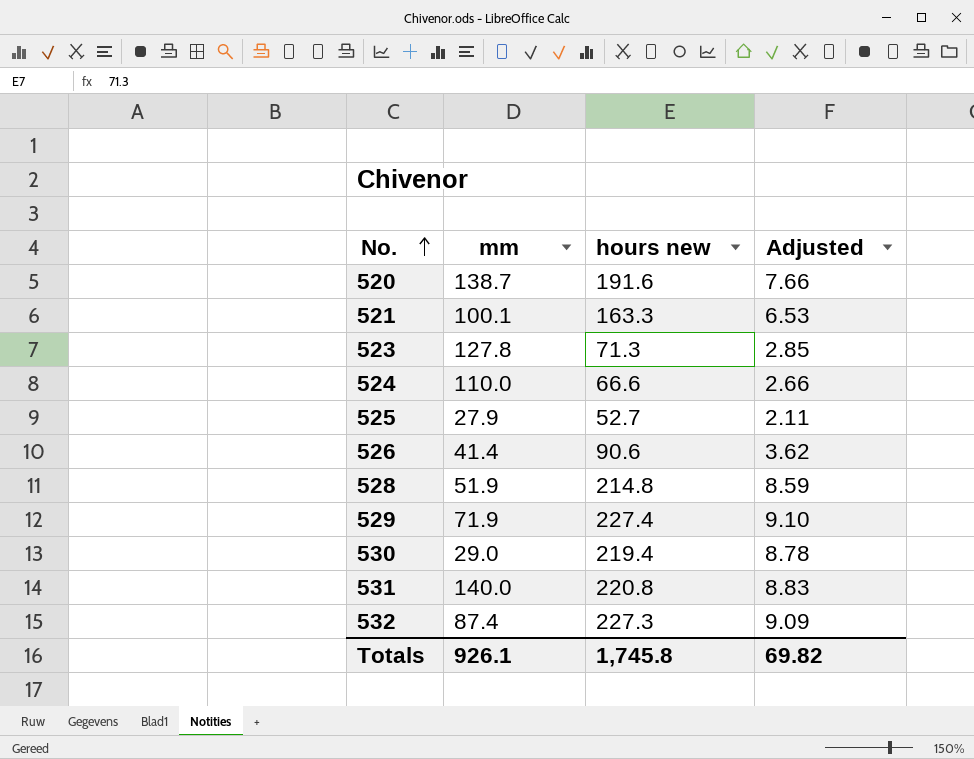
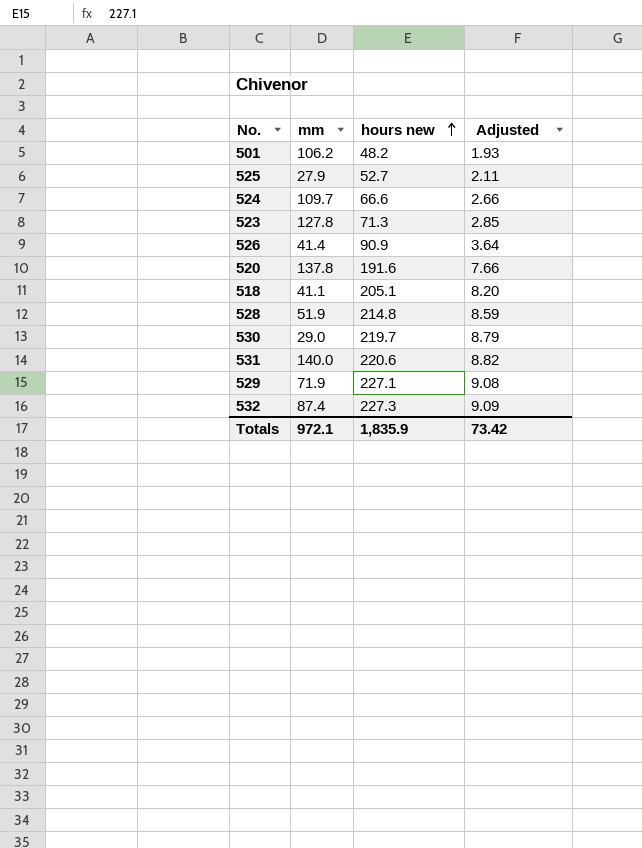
row order: No. ascending -> hours new ascending
row 521: 100.1 | 163.3 | 6.53 -> none
row 501: none -> 106.2 | 48.2 | 1.93
524 | mm: 110.0 -> 109.7
526 | hours new: 90.6 -> 90.9
526 | Adjusted: 3.62 -> 3.64
520 | mm: 138.7 -> 137.8
row 518: none -> 41.1 | 205.1 | 8.20
530 | hours new: 219.4 -> 219.7
530 | Adjusted: 8.78 -> 8.79
531 | hours new: 220.8 -> 220.6
531 | Adjusted: 8.83 -> 8.82
529 | hours new: 227.4 -> 227.1
529 | Adjusted: 9.10 -> 9.08
Totals | mm: 926.1 -> 972.1
Totals | hours new: 1,745.8 -> 1,835.9
Totals | Adjusted: 69.82 -> 73.42

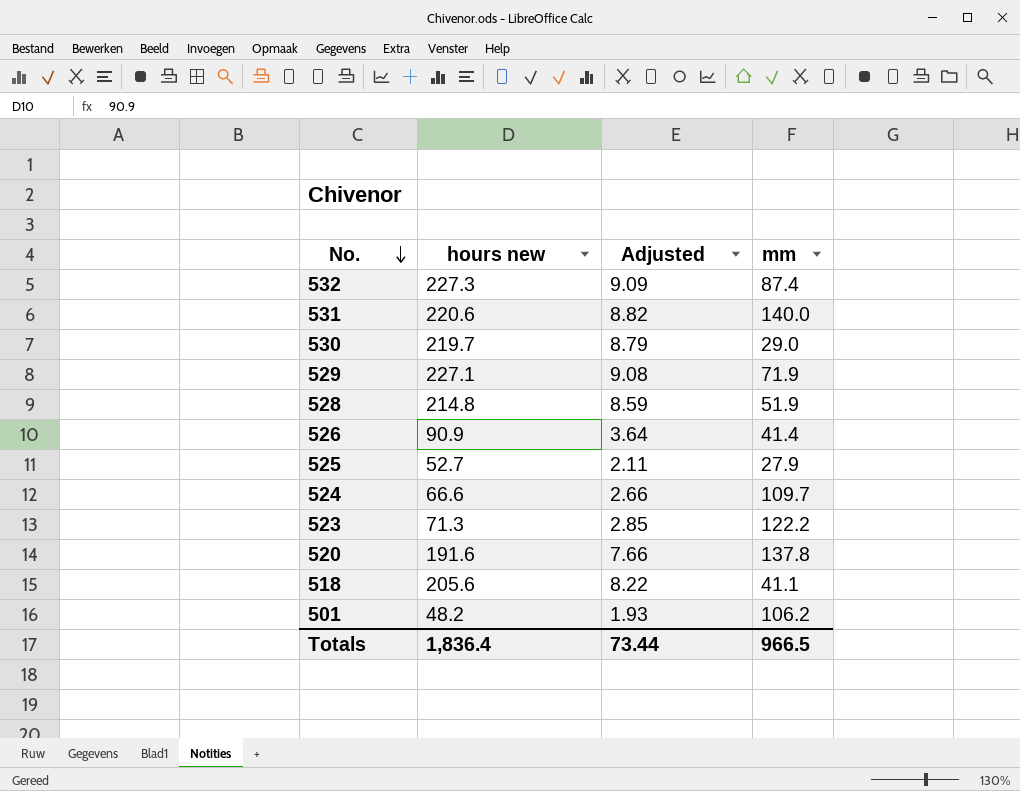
row order: hours new ascending -> No. descending
column mm | position: 2 -> 4
523 | mm: 127.8 -> 122.2
518 | hours new: 205.1 -> 205.6
518 | Adjusted: 8.20 -> 8.22
Totals | hours new: 1,835.9 -> 1,836.4
Totals | Adjusted: 73.42 -> 73.44
Totals | mm: 972.1 -> 966.5

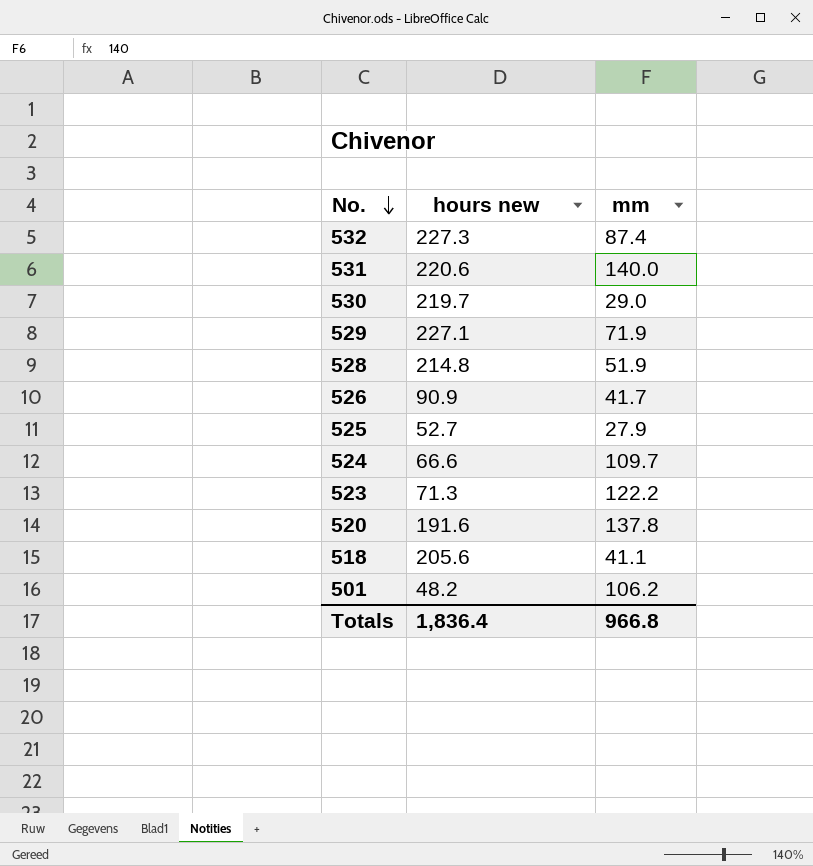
column Adjusted | formula: [hours new] * 0.04 -> none
526 | mm: 41.4 -> 41.7
Totals | mm: 966.5 -> 966.8

